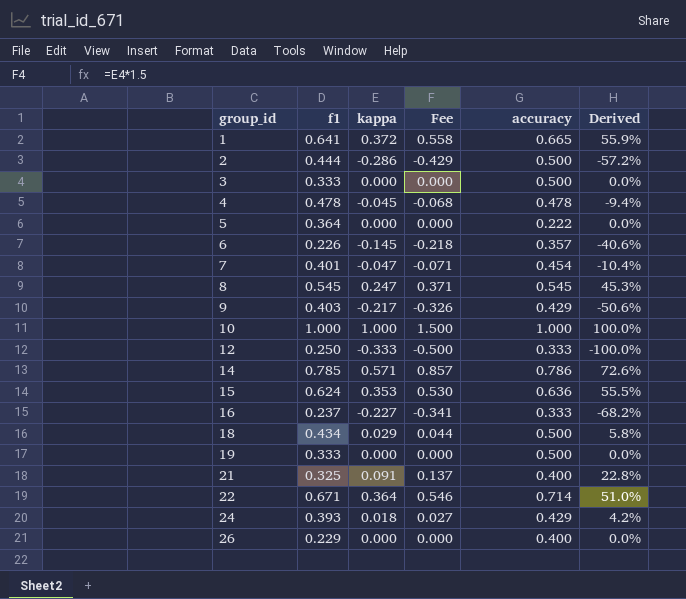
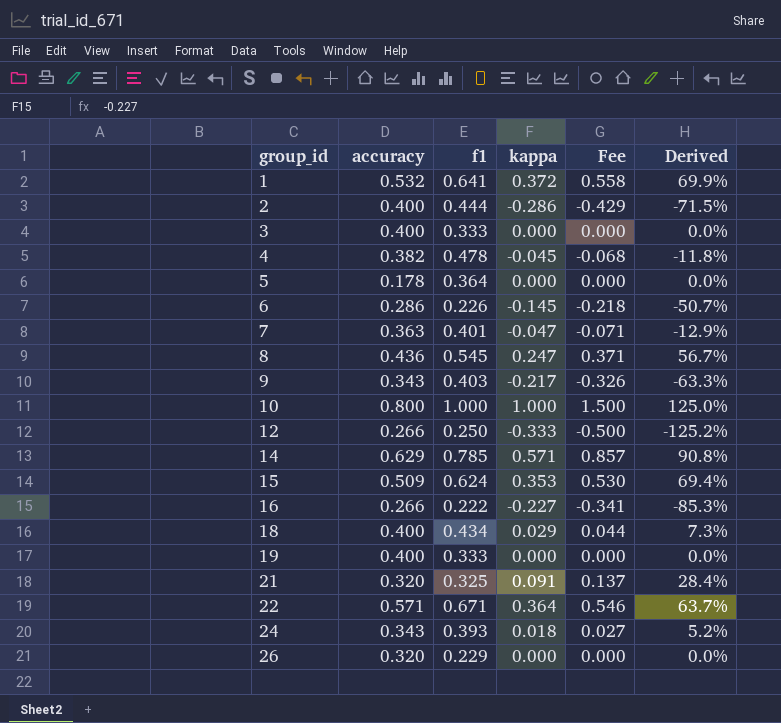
column accuracy | position: 5 -> 2
1 | accuracy: 0.665 -> 0.532
1 | Derived: 55.9% -> 69.9%
2 | accuracy: 0.500 -> 0.400
2 | Derived: -57.2% -> -71.5%
3 | accuracy: 0.500 -> 0.400
4 | accuracy: 0.478 -> 0.382
4 | Derived: -9.4% -> -11.8%
5 | accuracy: 0.222 -> 0.178
6 | accuracy: 0.357 -> 0.286
6 | Derived: -40.6% -> -50.7%
7 | accuracy: 0.454 -> 0.363
7 | Derived: -10.4% -> -12.9%
8 | accuracy: 0.545 -> 0.436
8 | Derived: 45.3% -> 56.7%
9 | accuracy: 0.429 -> 0.343
9 | Derived: -50.6% -> -63.3%
10 | accuracy: 1.000 -> 0.800
10 | Derived: 100.0% -> 125.0%
12 | accuracy: 0.333 -> 0.266
12 | Derived: -100.0% -> -125.2%
14 | accuracy: 0.786 -> 0.629
14 | Derived: 72.6% -> 90.8%
15 | accuracy: 0.636 -> 0.509
15 | Derived: 55.5% -> 69.4%
16 | accuracy: 0.333 -> 0.266
16 | f1: 0.237 -> 0.222
16 | Derived: -68.2% -> -85.3%
18 | accuracy: 0.500 -> 0.400
18 | Derived: 5.8% -> 7.3%
19 | accuracy: 0.500 -> 0.400
21 | accuracy: 0.400 -> 0.320
21 | Derived: 22.8% -> 28.4%
22 | accuracy: 0.714 -> 0.571
22 | Derived: 51.0% -> 63.7%
24 | accuracy: 0.429 -> 0.343
24 | Derived: 4.2% -> 5.2%
26 | accuracy: 0.400 -> 0.320

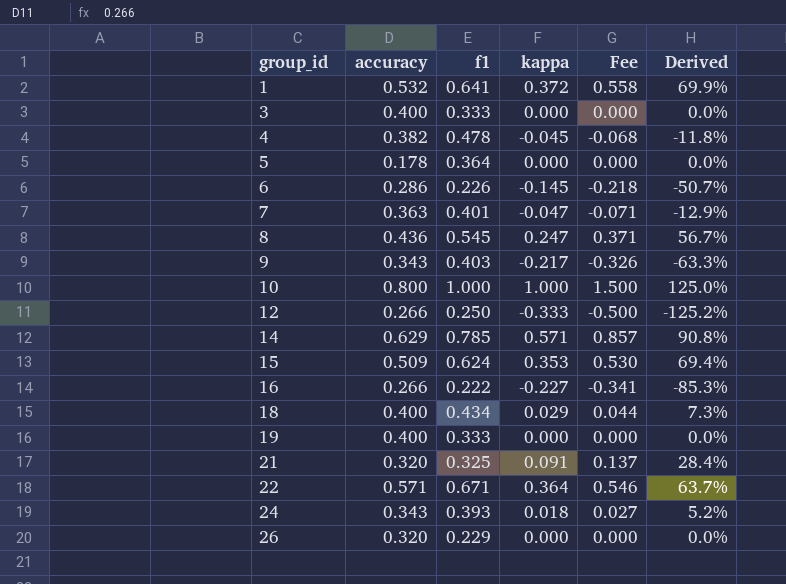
row 2: 0.400 | 0.444 | -0.286 | -0.429 | -71.5% -> none

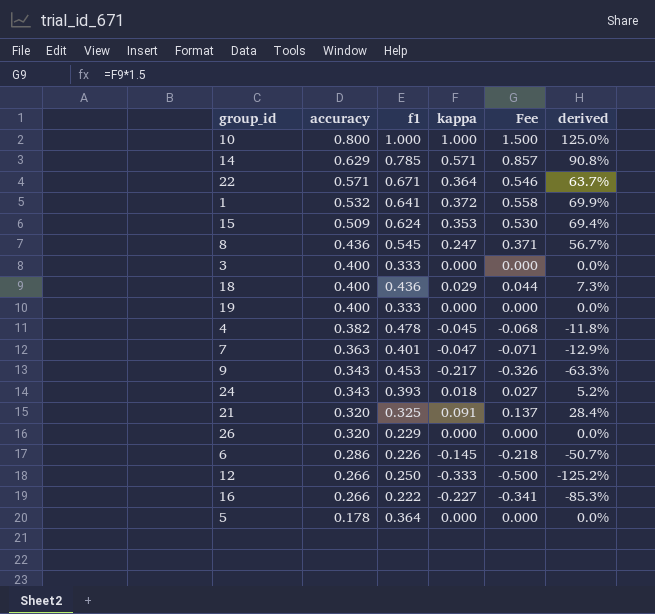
row order: group_id ascending -> accuracy descending
column name: Derived -> derived
18 | f1: 0.434 -> 0.436
9 | f1: 0.403 -> 0.453

